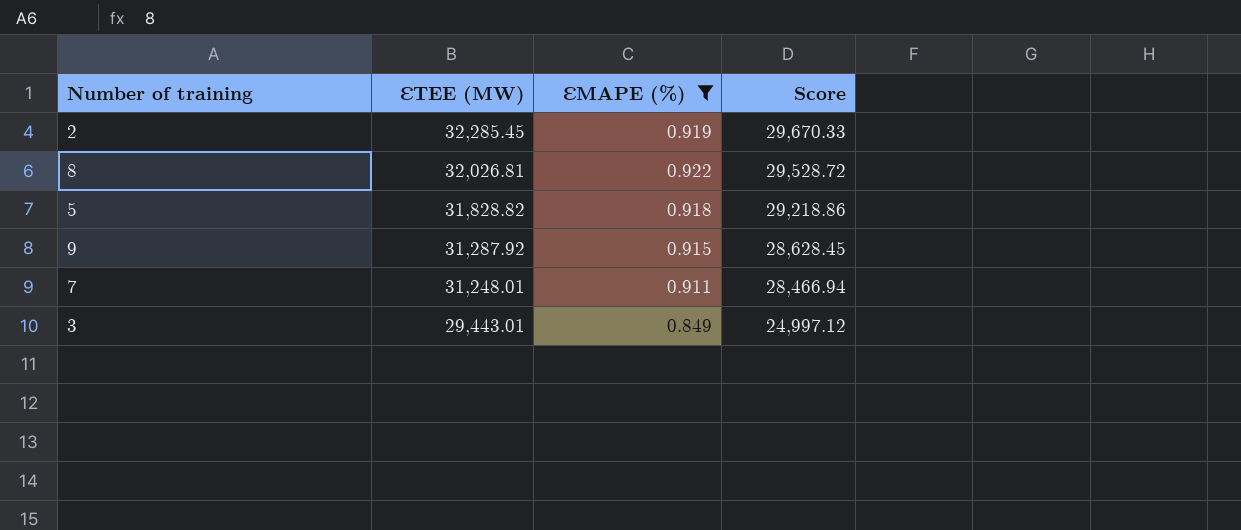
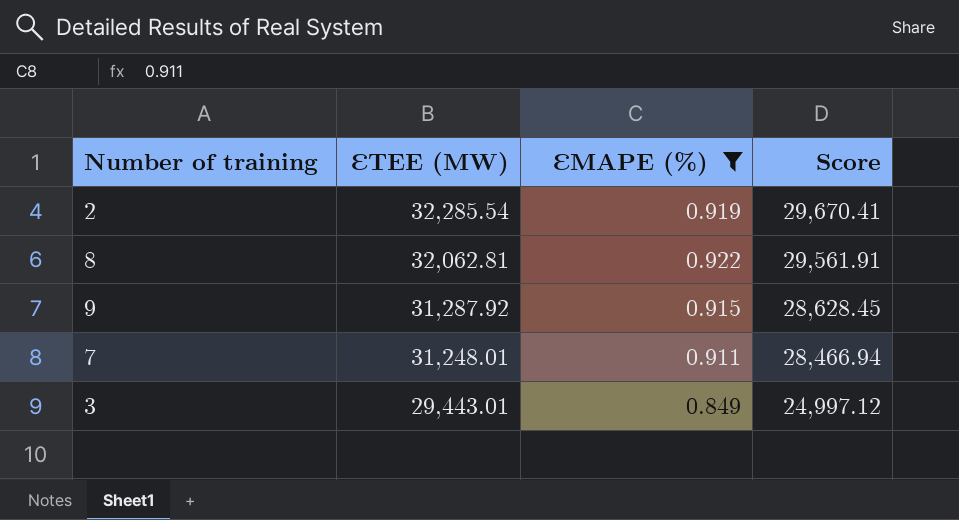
row 5: 31,828.82 | 0.918 | 29,218.86 -> none
2 | ƐTEE (MW): 32,285.45 -> 32,285.54
2 | Score: 29,670.33 -> 29,670.41
8 | ƐTEE (MW): 32,026.81 -> 32,062.81
8 | Score: 29,528.72 -> 29,561.91

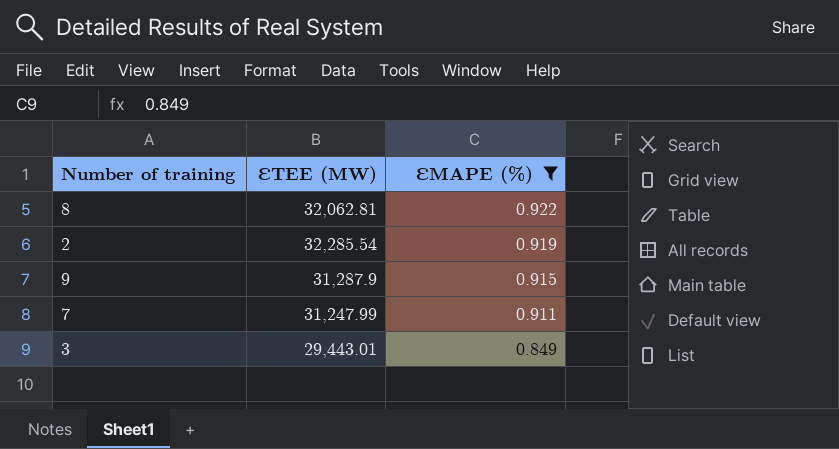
row order: ƐTEE (MW) descending -> ƐMAPE (%) descending
column Score | formula: [ƐTEE (MW)] * [ƐMAPE (%)] -> none
9 | ƐTEE (MW): 31,287.92 -> 31,287.9
7 | ƐTEE (MW): 31,248.01 -> 31,247.99

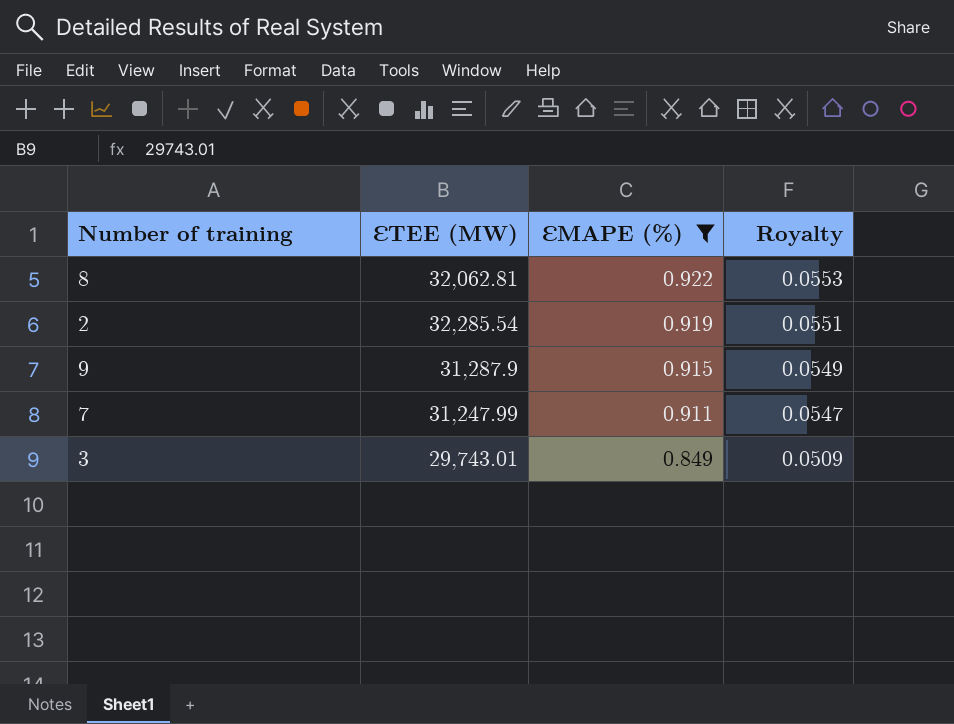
column Royalty | formula: none -> [ƐMAPE (%)] * 0.06
3 | ƐTEE (MW): 29,443.01 -> 29,743.01

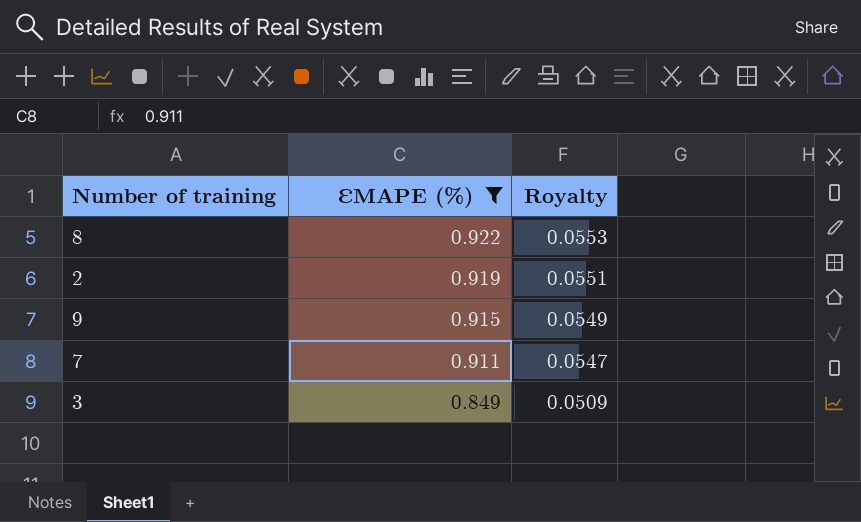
column ƐTEE (MW) | position: 2 -> none

